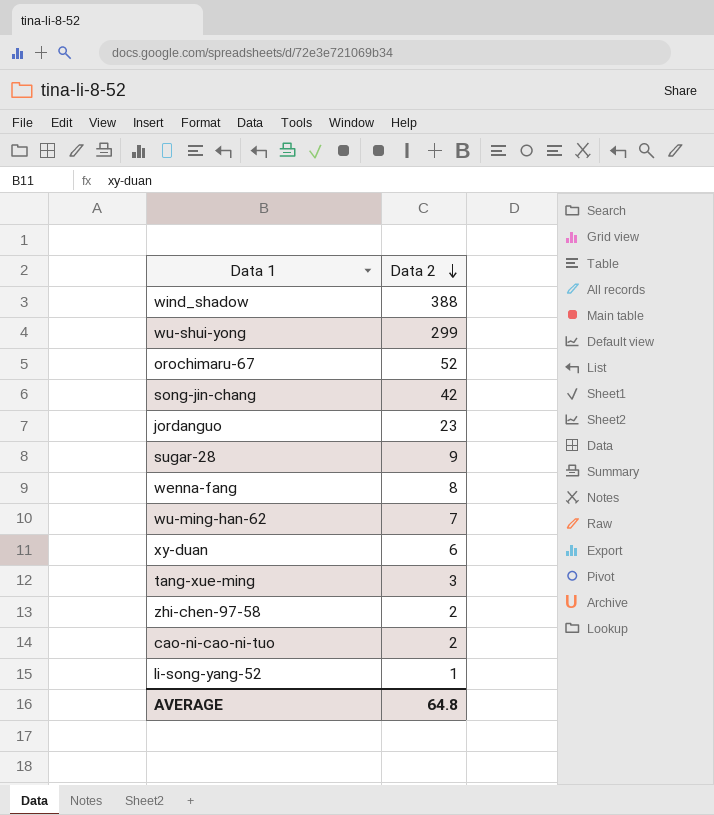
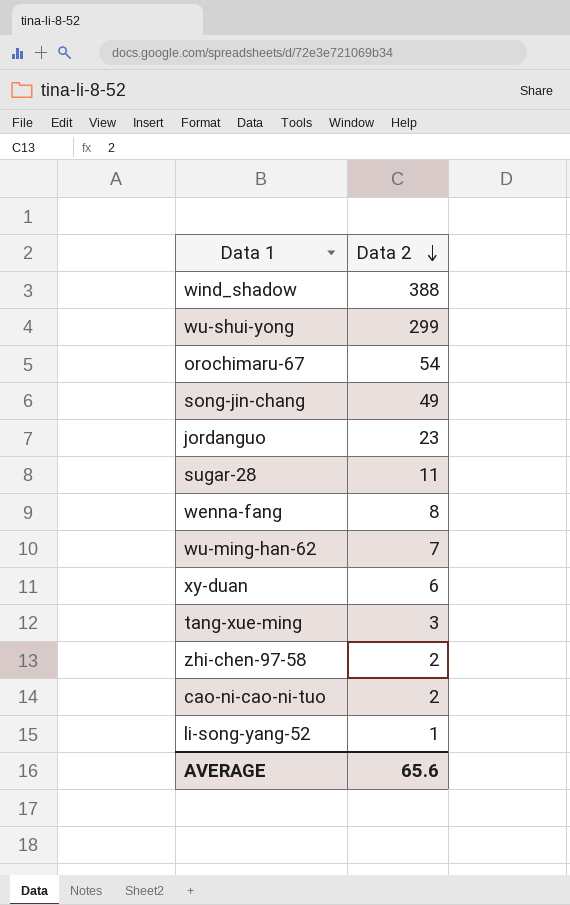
orochimaru-67 | Data 2: 52 -> 54
song-jin-chang | Data 2: 42 -> 49
sugar-28 | Data 2: 9 -> 11
AVERAGE | Data 2: 64.8 -> 65.6

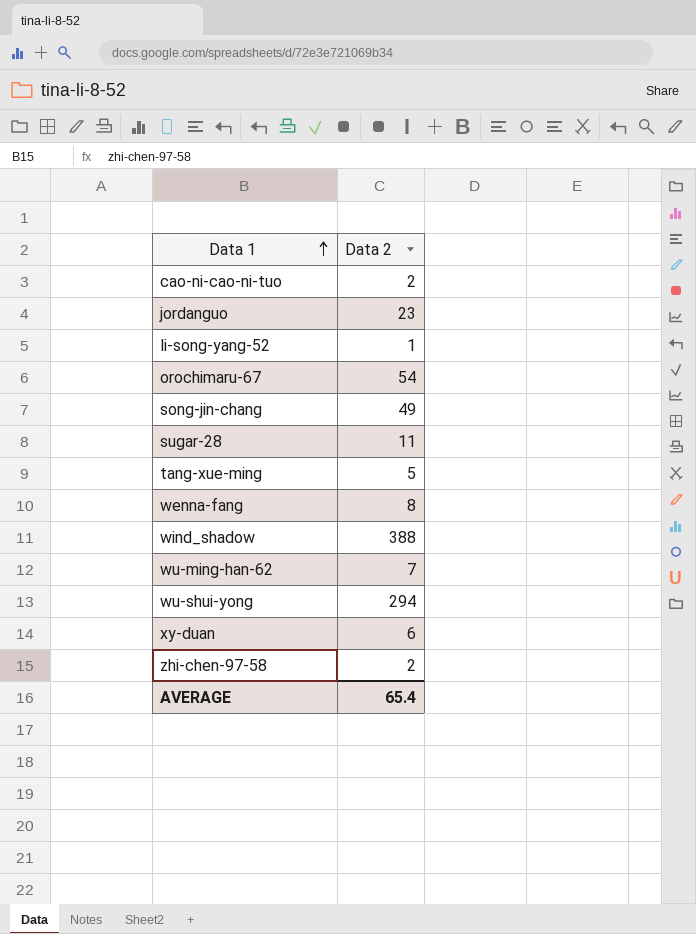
row order: Data 2 descending -> Data 1 ascending
tang-xue-ming | Data 2: 3 -> 5
wu-shui-yong | Data 2: 299 -> 294
AVERAGE | Data 2: 65.6 -> 65.4

